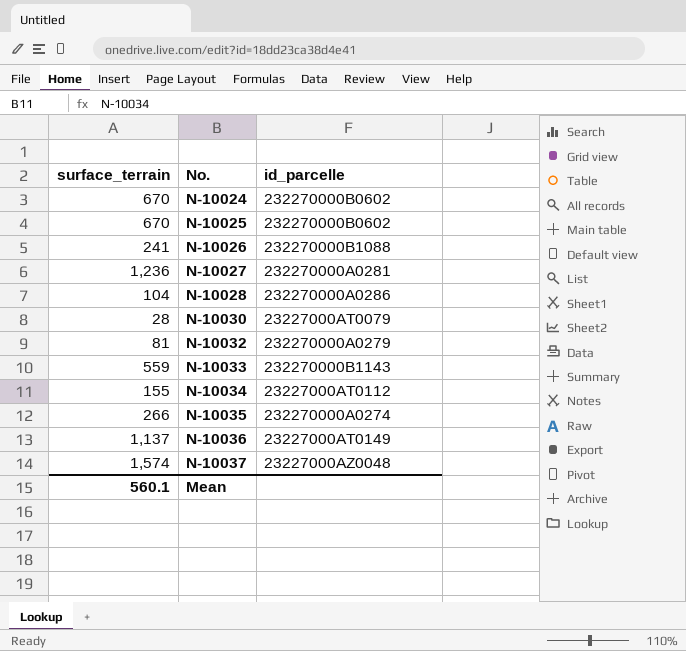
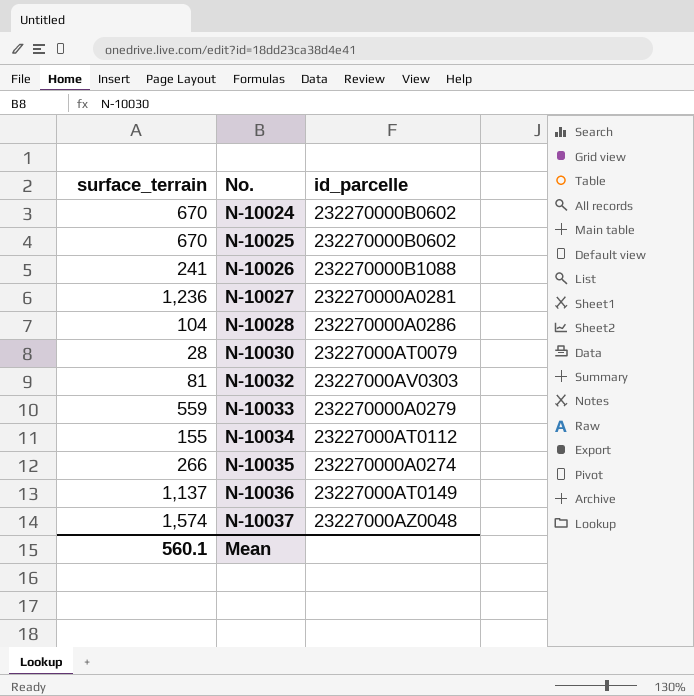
N-10032 | id_parcelle: 232270000A0279 -> 23227000AV0303
N-10033 | id_parcelle: 232270000B1143 -> 232270000A0279

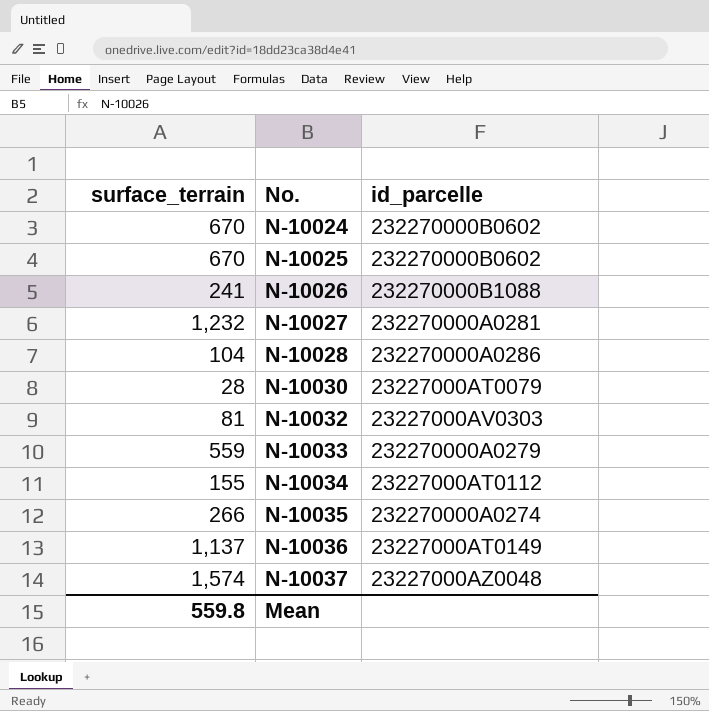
N-10027 | surface_terrain: 1,236 -> 1,232
Mean | surface_terrain: 560.1 -> 559.8

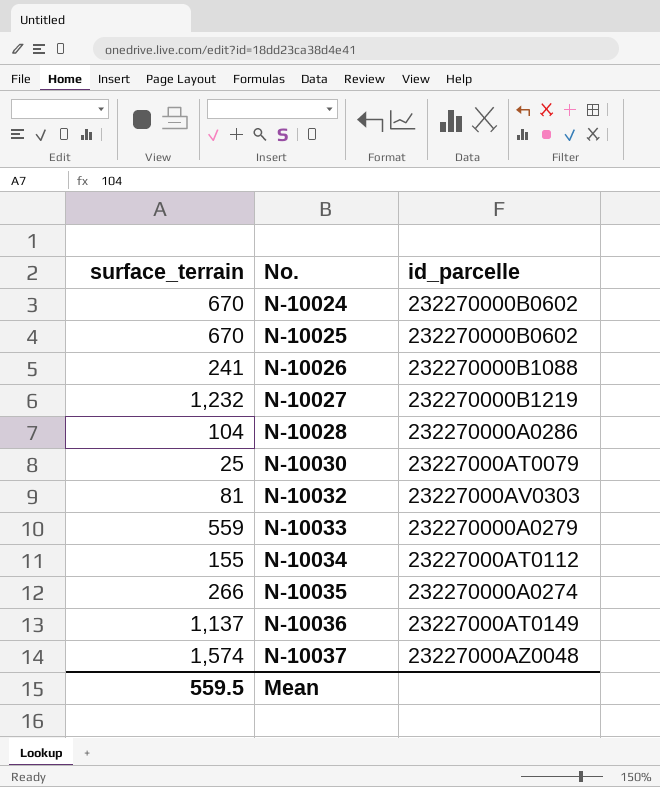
N-10027 | id_parcelle: 232270000A0281 -> 232270000B1219
N-10030 | surface_terrain: 28 -> 25
Mean | surface_terrain: 559.8 -> 559.5

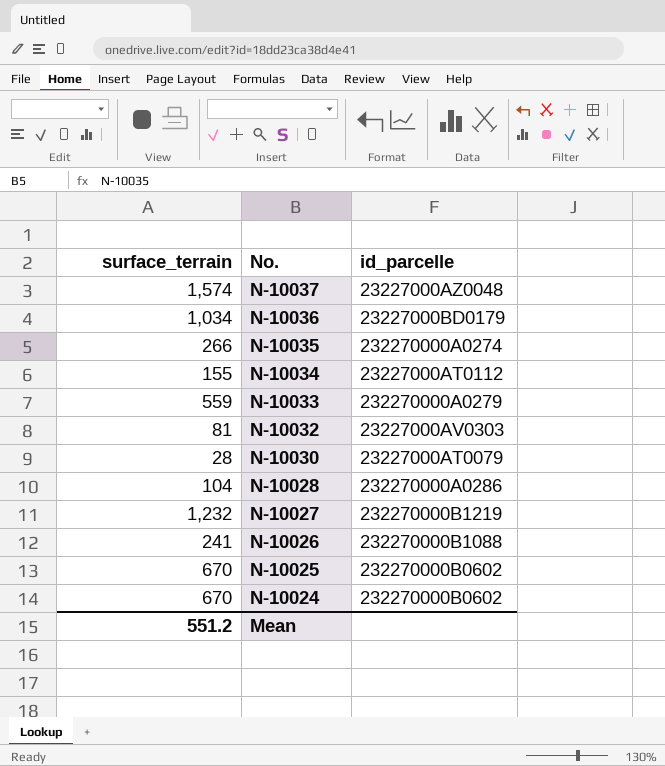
row order: No. ascending -> No. descending
N-10036 | surface_terrain: 1,137 -> 1,034
N-10036 | id_parcelle: 23227000AT0149 -> 23227000BD0179
N-10030 | surface_terrain: 25 -> 28
Mean | surface_terrain: 559.5 -> 551.2

